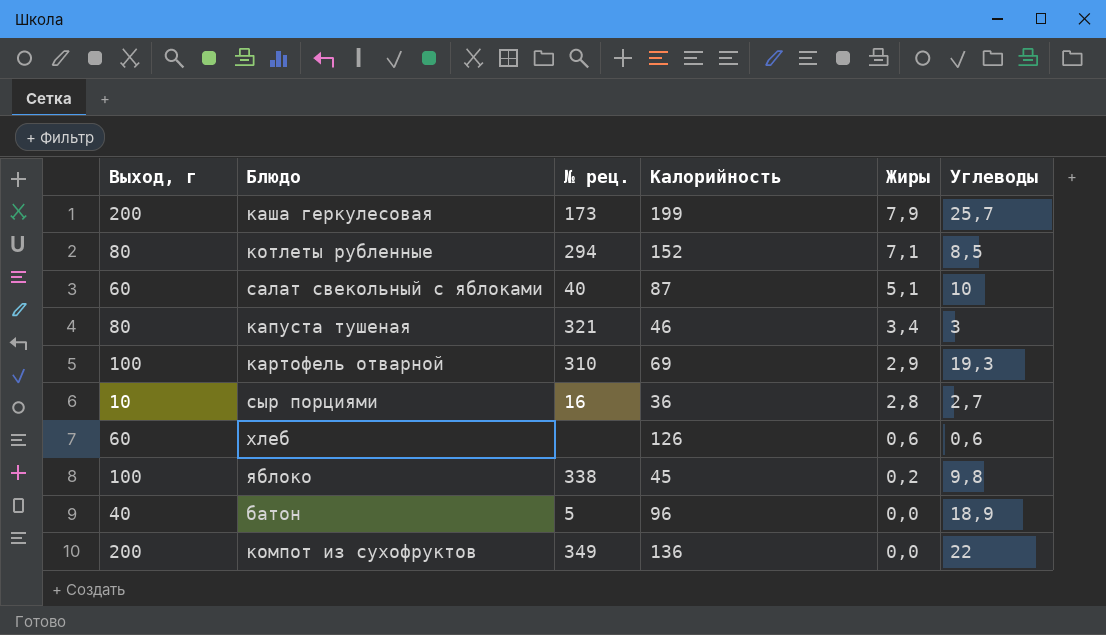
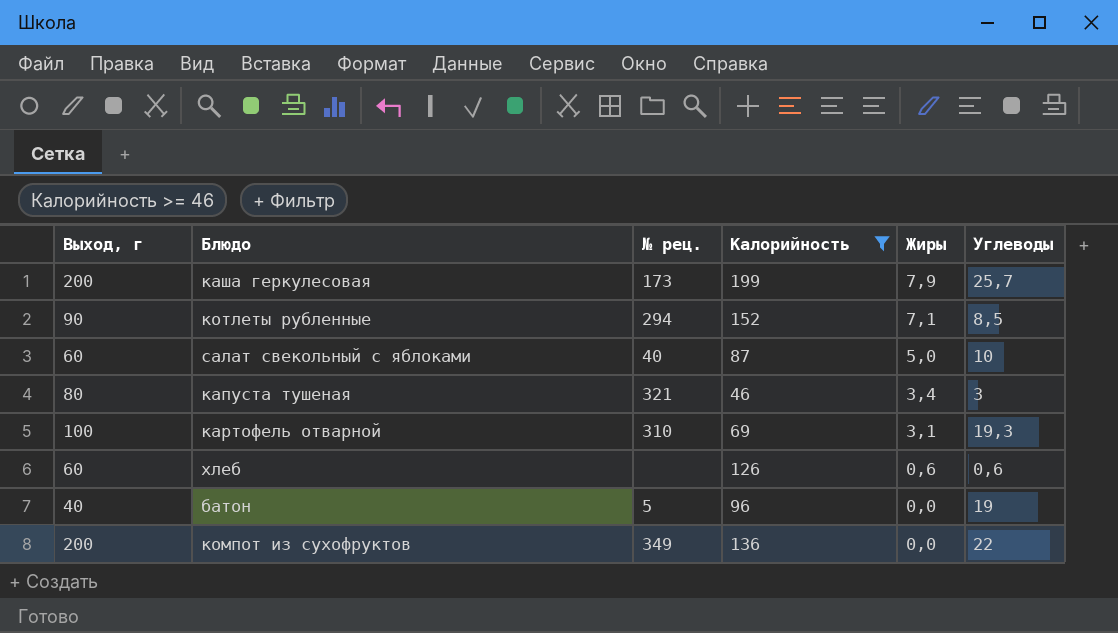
filter: none -> Калорийность >= 46
котлеты рубленные | Выход, г: 80 -> 90
салат свекольный с яблоками | Жиры: 5,1 -> 5,0
картофель отварной | Жиры: 2,9 -> 3,1
батон | Углеводы: 18,9 -> 19

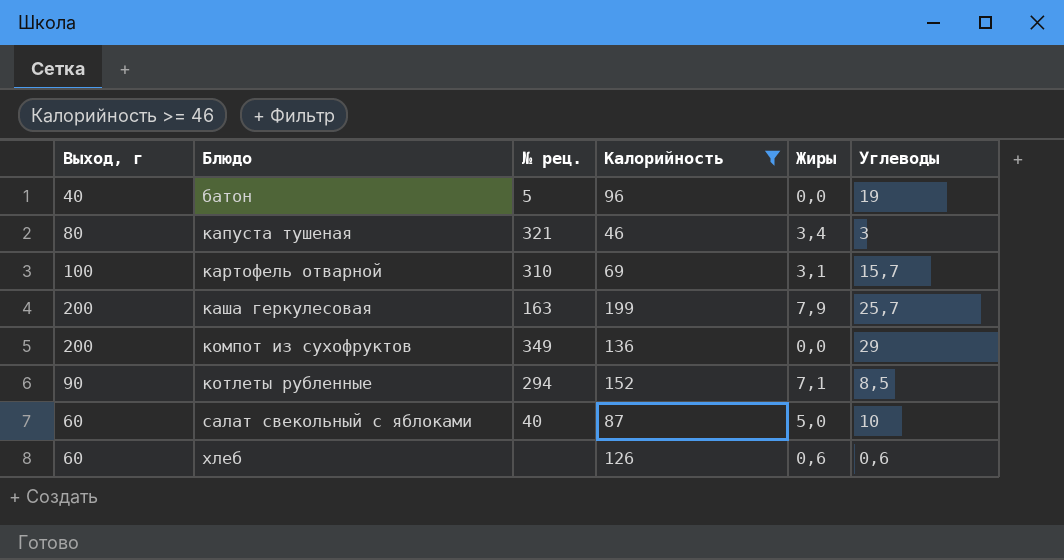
row order: Жиры descending -> Блюдо ascending
картофель отварной | Углеводы: 19,3 -> 15,7
каша геркулесовая | № рец.: 173 -> 163
компот из сухофруктов | Углеводы: 22 -> 29

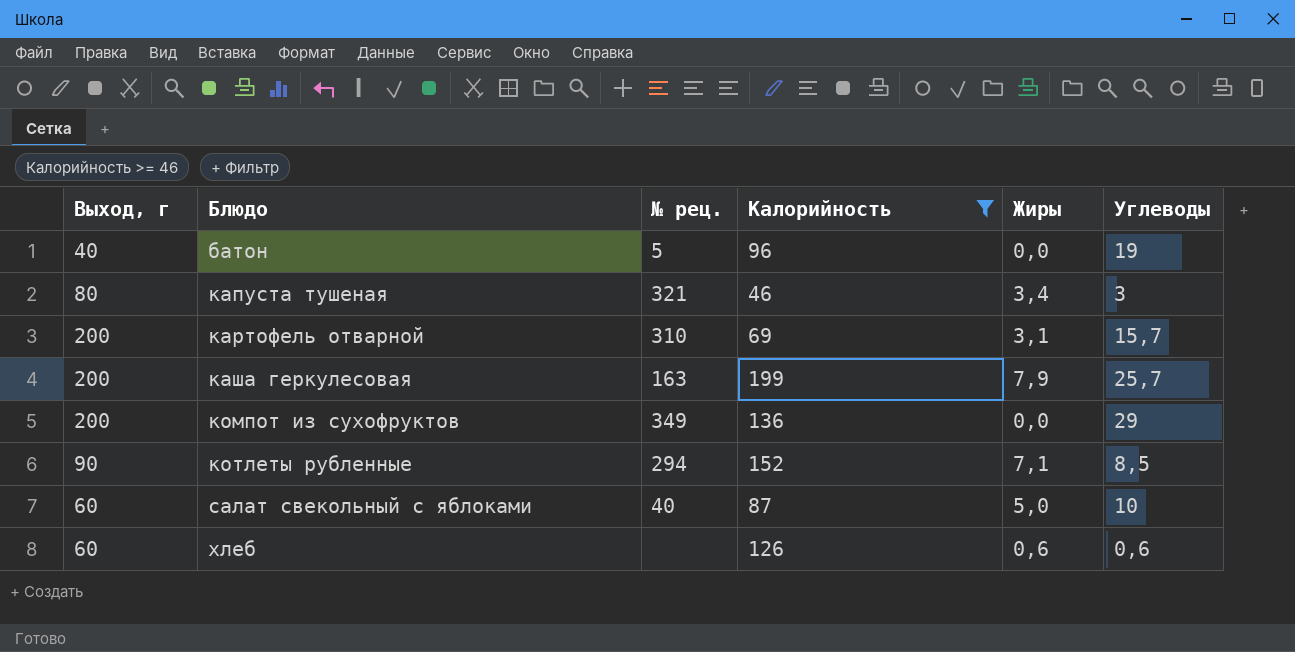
картофель отварной | Выход, г: 100 -> 200

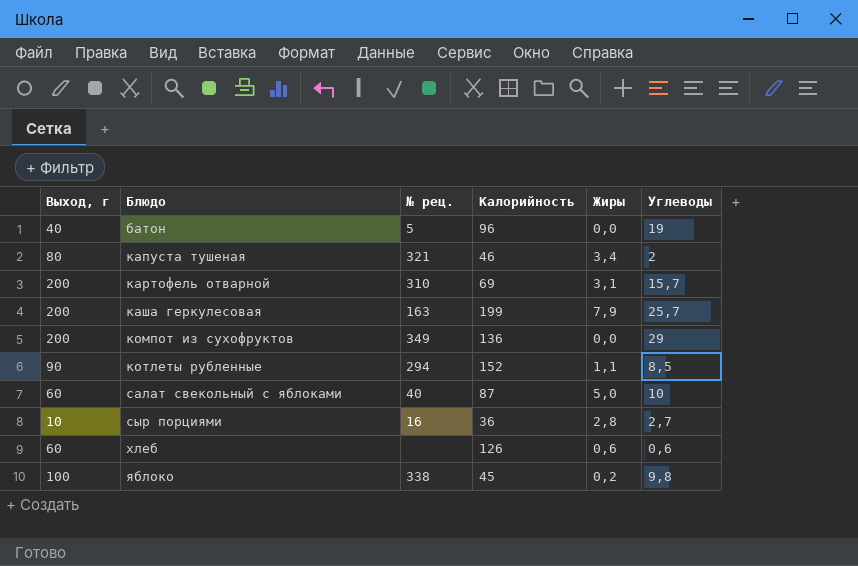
filter: Калорийность >= 46 -> none
капуста тушеная | Углеводы: 3 -> 2
котлеты рубленные | Жиры: 7,1 -> 1,1

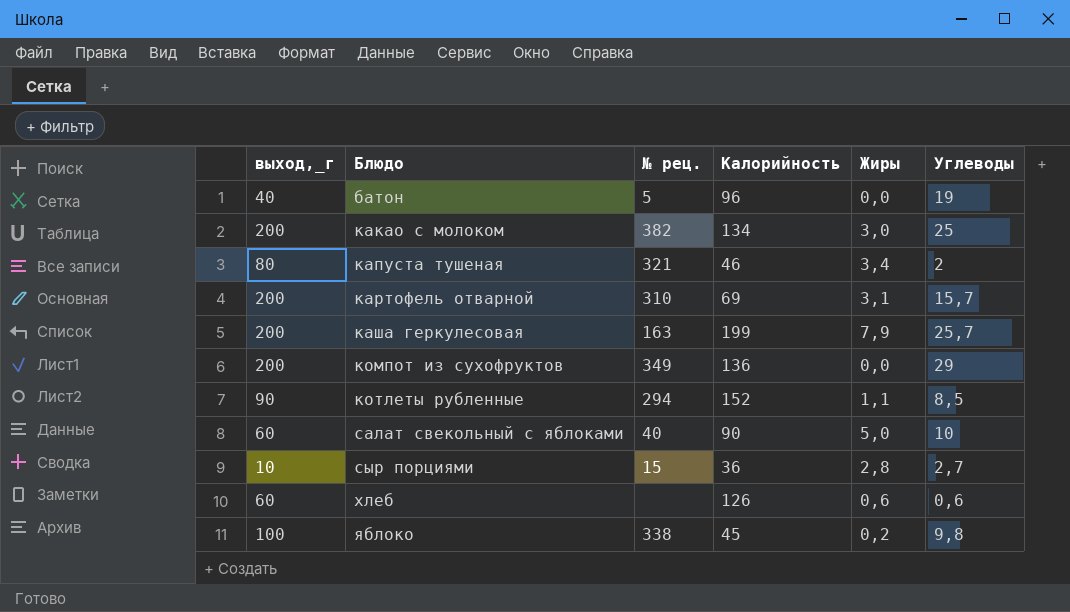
column name: Выход, г -> выход,_г
row какао с молоком: none -> 200 | 382 | 134 | 3,0 | 25
салат свекольный с яблоками | Калорийность: 87 -> 90
сыр порциями | № рец.: 16 -> 15

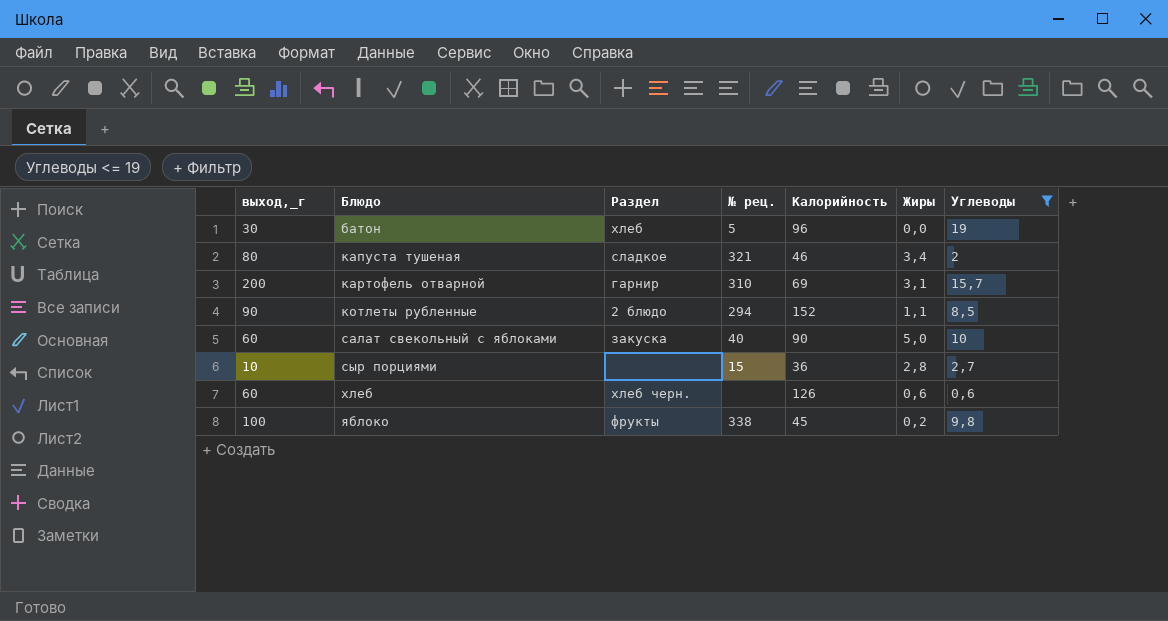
filter: none -> Углеводы <= 19
column Раздел | position: none -> 3
батон | выход,_г: 40 -> 30

